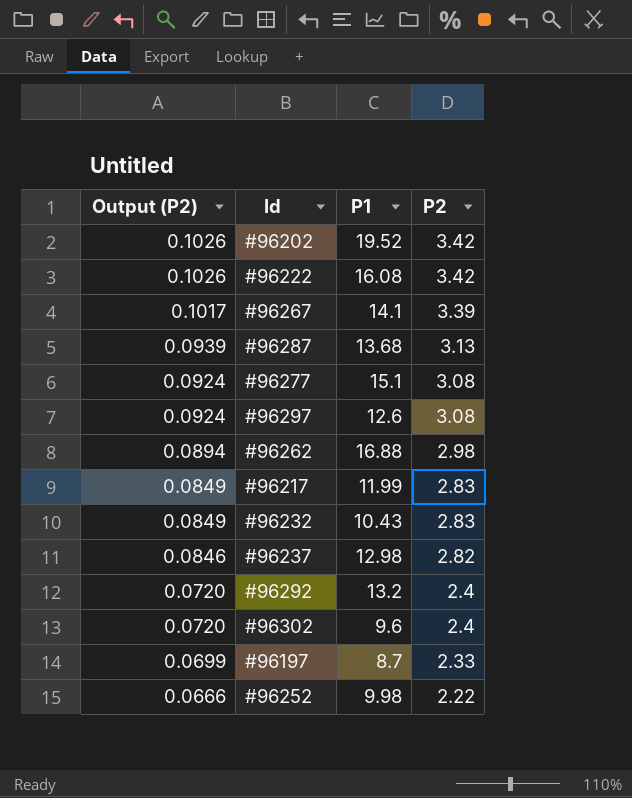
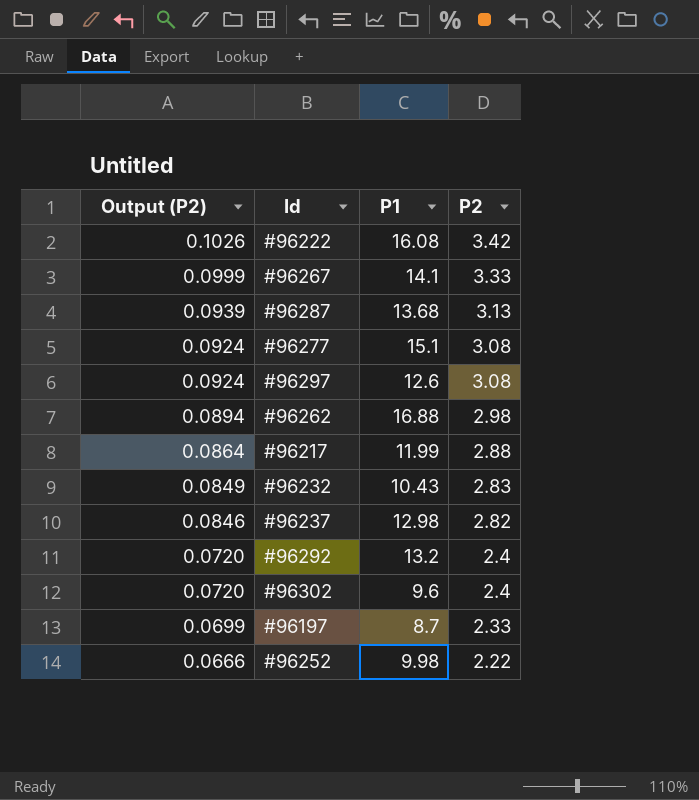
row #96202: 0.1026 | 19.52 | 3.42 -> none
#96267 | Output (P2): 0.1017 -> 0.0999
#96267 | P2: 3.39 -> 3.33
#96217 | Output (P2): 0.0849 -> 0.0864
#96217 | P2: 2.83 -> 2.88

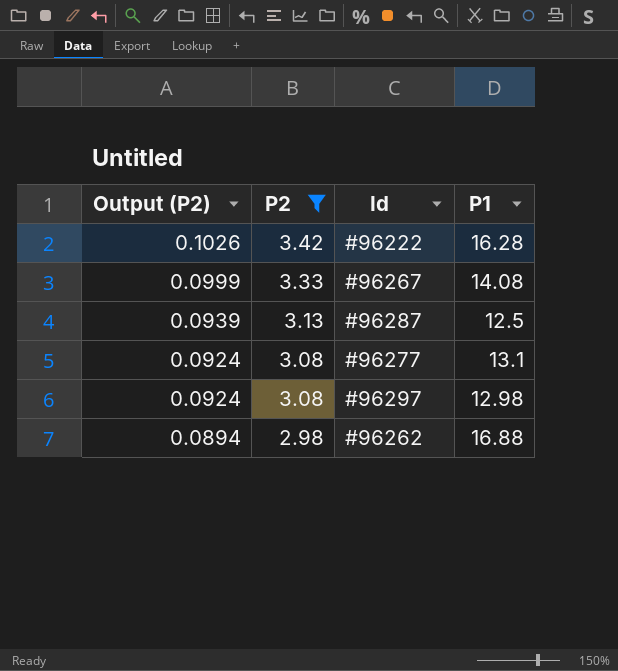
filter: none -> P2 >= 2.98
column P2 | position: 4 -> 2
#96222 | P1: 16.08 -> 16.28
#96267 | P1: 14.1 -> 14.08
#96287 | P1: 13.68 -> 12.5
#96277 | P1: 15.1 -> 13.1
#96297 | P1: 12.6 -> 12.98

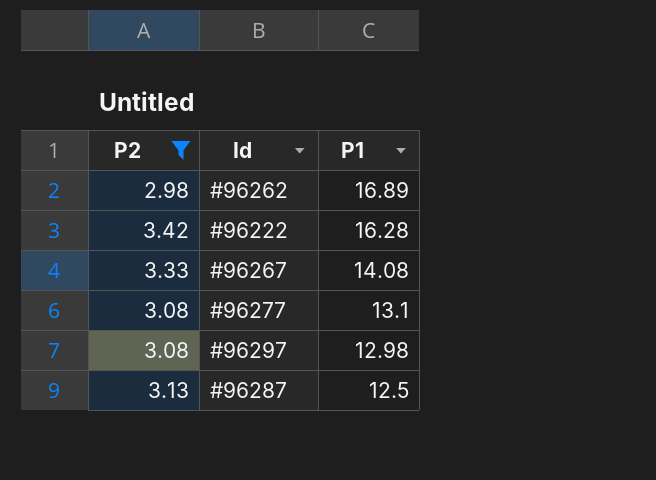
row order: Output (P2) descending -> P1 descending
column Output (P2) | formula: [P2] * 0.03 -> none
#96262 | P1: 16.88 -> 16.89

